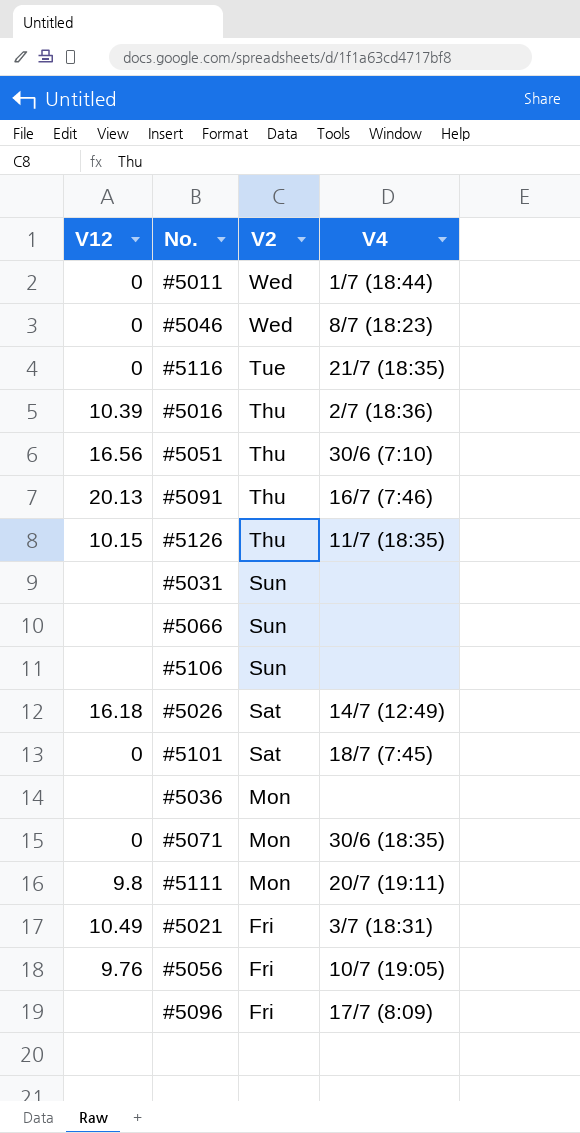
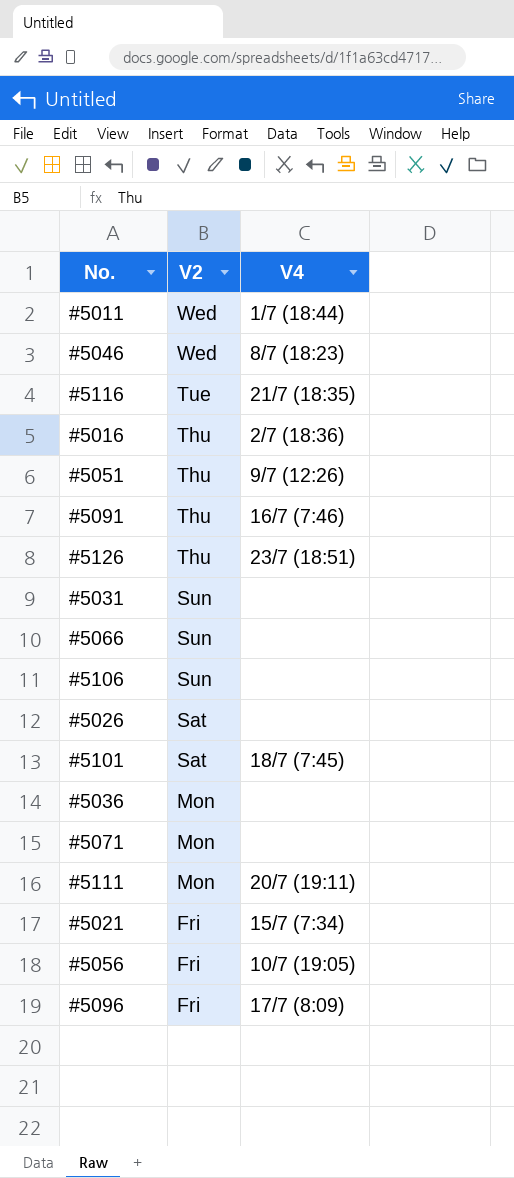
column V12 | position: 1 -> none
#5051 | V4: 30/6 (7:10) -> 9/7 (12:26)
#5126 | V4: 11/7 (18:35) -> 23/7 (18:51)
#5026 | V4: 14/7 (12:49) -> none
#5071 | V4: 30/6 (18:35) -> none
#5021 | V4: 3/7 (18:31) -> 15/7 (7:34)

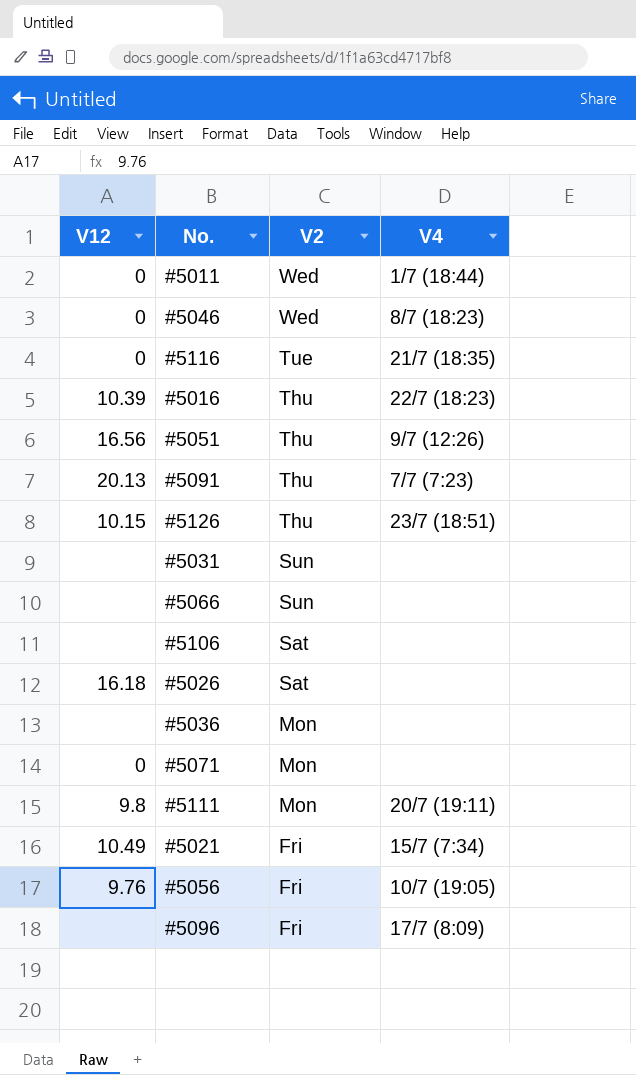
column V12 | position: none -> 1
row #5101: Sat | 18/7 (7:45) -> none
#5016 | V4: 2/7 (18:36) -> 22/7 (18:23)
#5091 | V4: 16/7 (7:46) -> 7/7 (7:23)
#5106 | V2: Sun -> Sat

